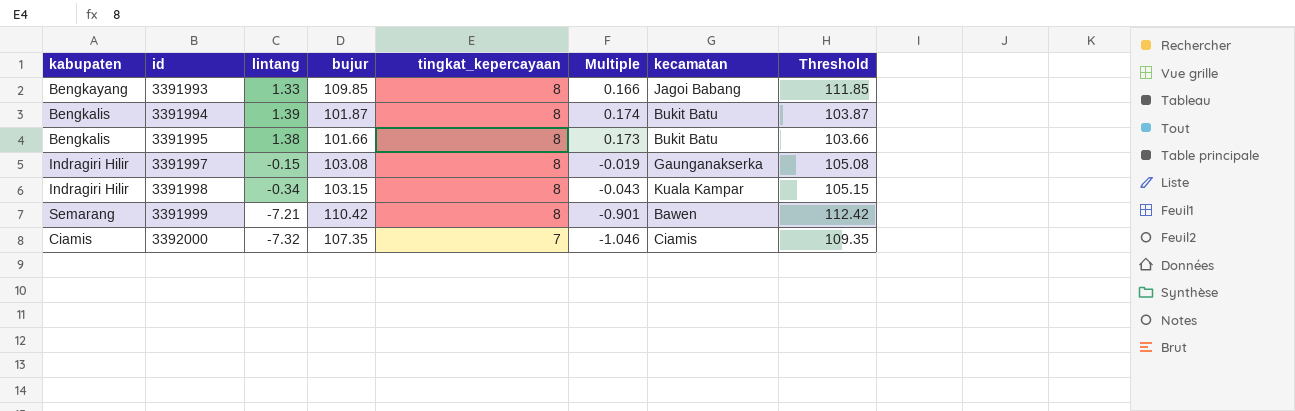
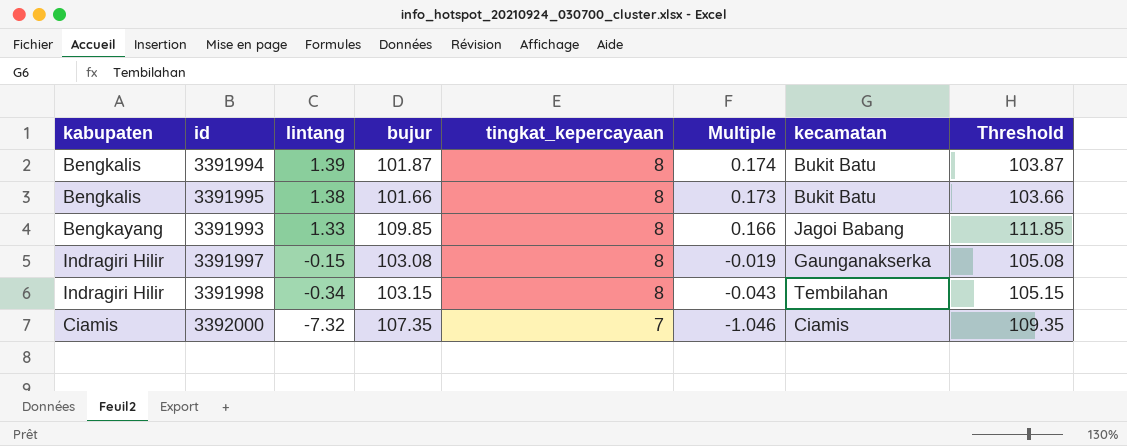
row order: id ascending -> lintang descending
row 3391999: Semarang | -7.21 | 110.42 | 8 | -0.901 | Bawen | 112.42 -> none
3391998 | kecamatan: Kuala Kampar -> Tembilahan

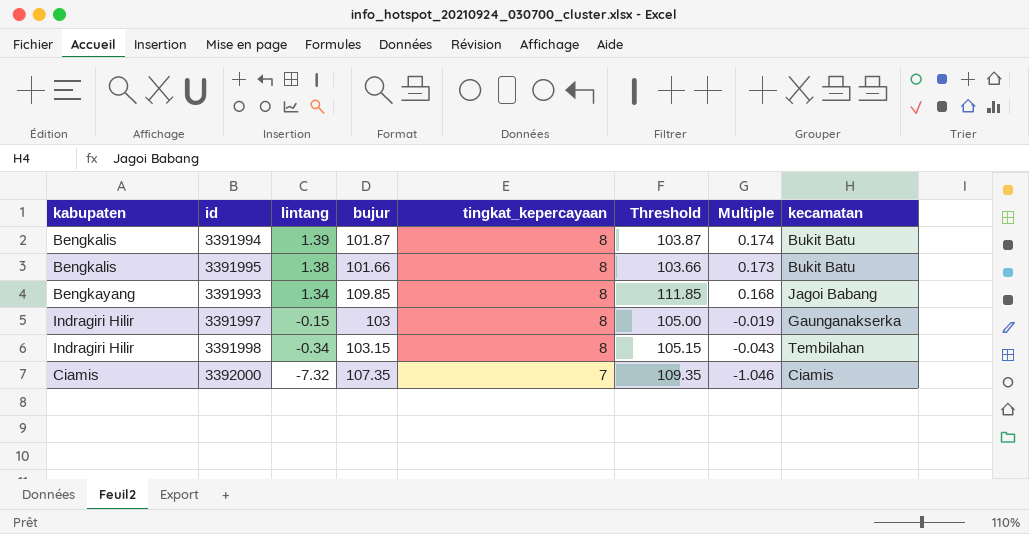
column Threshold | position: 8 -> 6
3391993 | lintang: 1.33 -> 1.34
3391993 | Multiple: 0.166 -> 0.168
3391997 | bujur: 103.08 -> 103
3391997 | Threshold: 105.08 -> 105.00

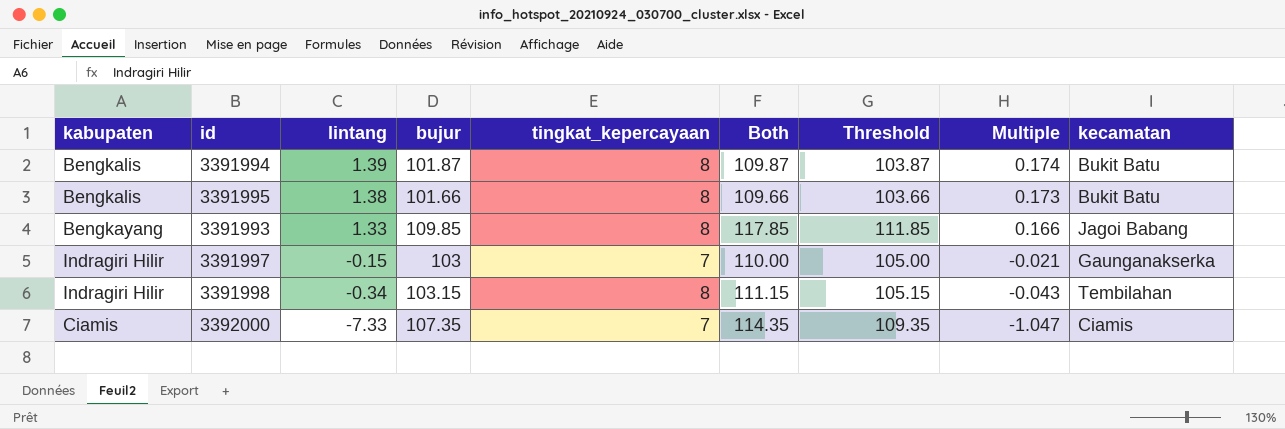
column Both | formula: none -> [bujur] + [tingkat_kepercayaan]
3391993 | lintang: 1.34 -> 1.33
3391993 | Multiple: 0.168 -> 0.166
3391997 | tingkat_kepercayaan: 8 -> 7
3391997 | Multiple: -0.019 -> -0.021
3392000 | lintang: -7.32 -> -7.33
3392000 | Multiple: -1.046 -> -1.047

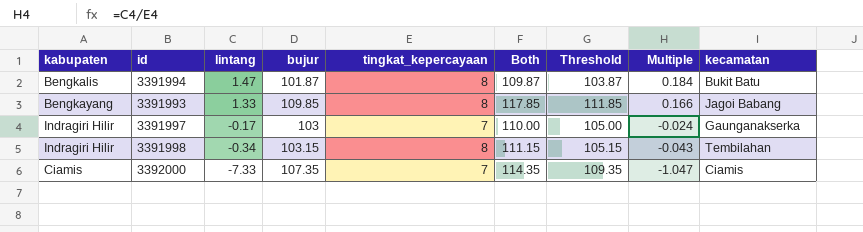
row 3391995: Bengkalis | 1.38 | 101.66 | 8 | 109.66 | 103.66 | 0.173 | Bukit Batu -> none
3391994 | lintang: 1.39 -> 1.47
3391994 | Multiple: 0.174 -> 0.184
3391997 | lintang: -0.15 -> -0.17
3391997 | Multiple: -0.021 -> -0.024

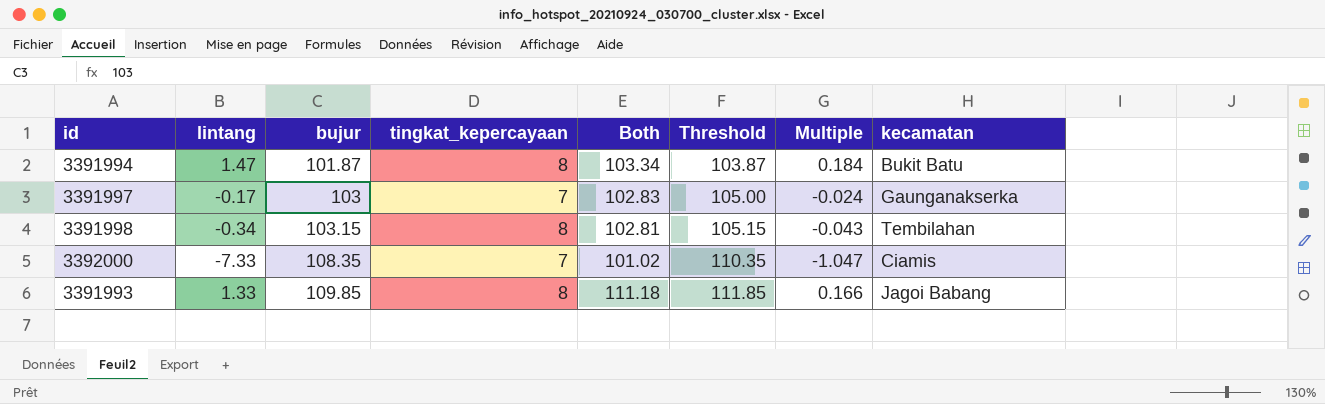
row order: lintang descending -> bujur ascending
column kabupaten | position: 1 -> none
column Both | formula: [bujur] + [tingkat_kepercayaan] -> [lintang] + [bujur]
3392000 | bujur: 107.35 -> 108.35
3392000 | Threshold: 109.35 -> 110.35

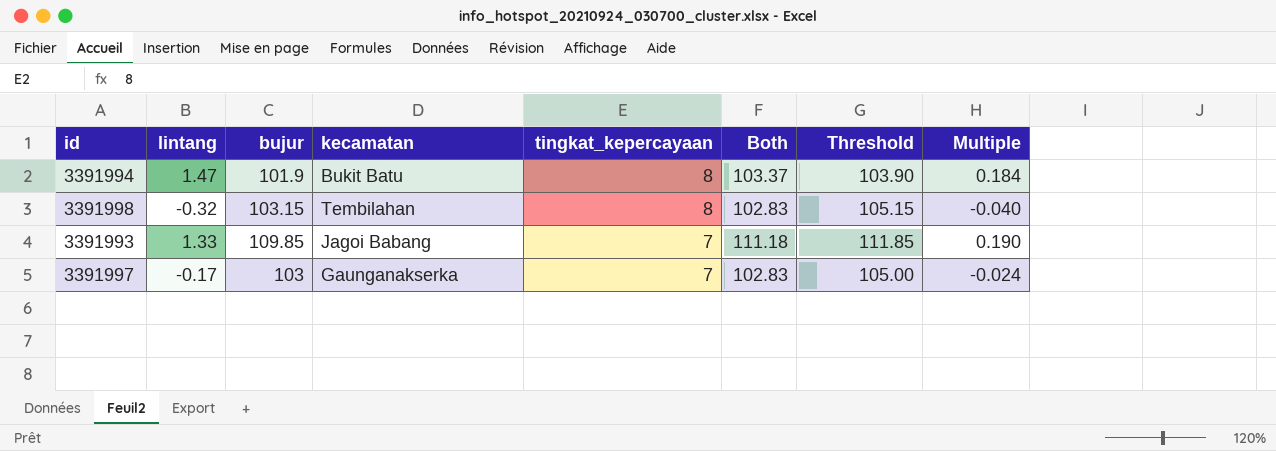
row order: bujur ascending -> tingkat_kepercayaan descending
column kecamatan | position: 8 -> 4
row 3392000: -7.33 | 108.35 | 7 | 101.02 | 110.35 | -1.047 | Ciamis -> none
3391994 | bujur: 101.87 -> 101.9
3391994 | Both: 103.34 -> 103.37
3391994 | Threshold: 103.87 -> 103.90
3391998 | lintang: -0.34 -> -0.32
3391998 | Both: 102.81 -> 102.83
3391998 | Multiple: -0.043 -> -0.040
3391993 | tingkat_kepercayaan: 8 -> 7
3391993 | Multiple: 0.166 -> 0.190

